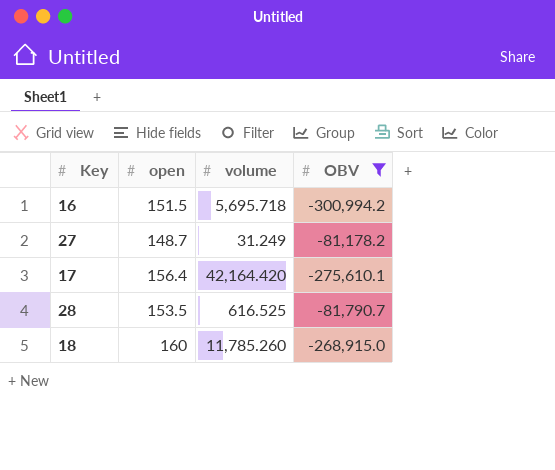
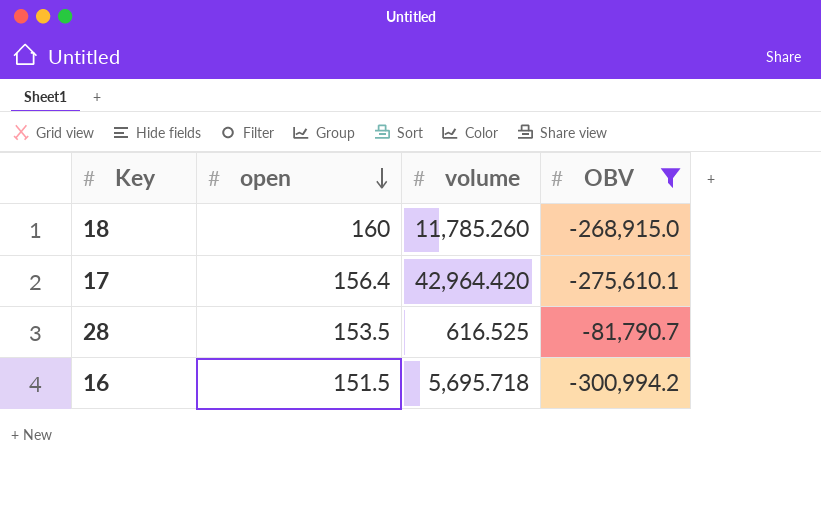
row order: none -> open descending
row 27: 148.7 | 31.249 | -81,178.2 -> none
17 | volume: 42,164.420 -> 42,964.420

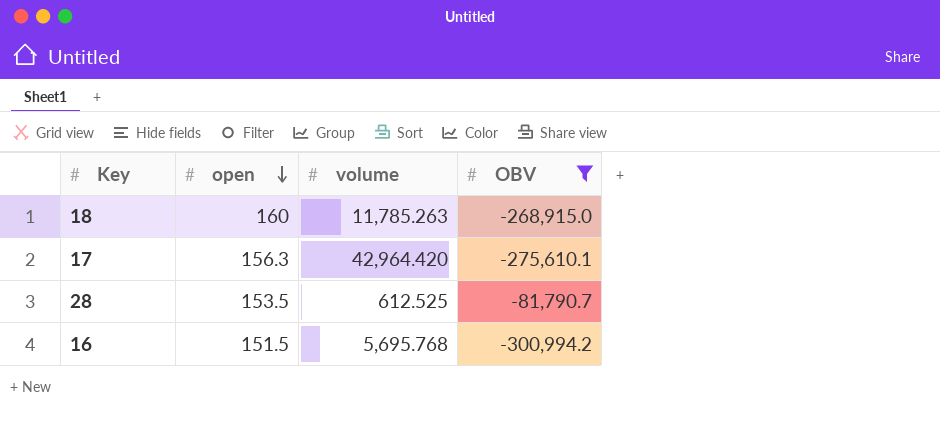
18 | volume: 11,785.260 -> 11,785.263
17 | open: 156.4 -> 156.3
28 | volume: 616.525 -> 612.525
16 | volume: 5,695.718 -> 5,695.768

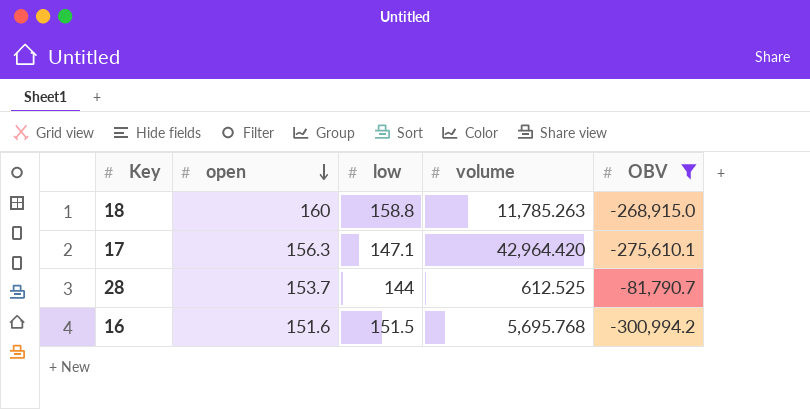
column low | position: none -> 3
28 | open: 153.5 -> 153.7
16 | open: 151.5 -> 151.6

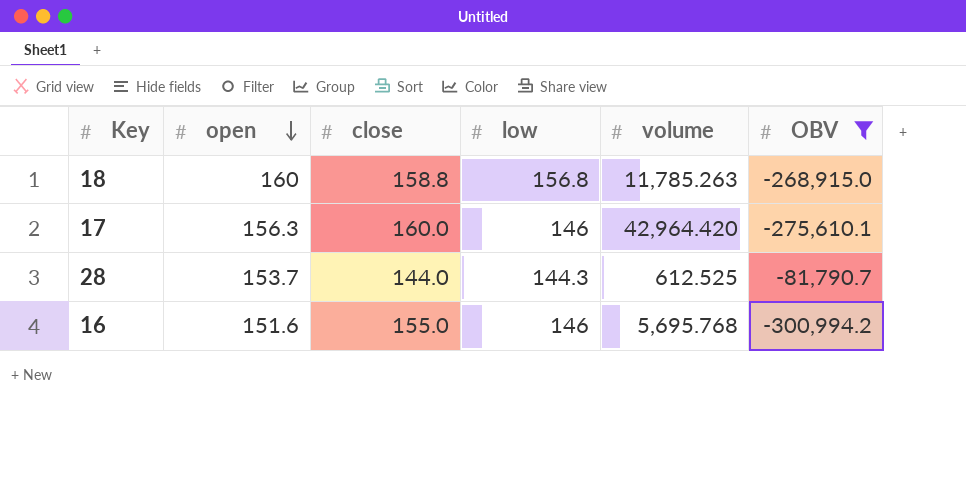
column close | position: none -> 3
18 | low: 158.8 -> 156.8
17 | low: 147.1 -> 146
28 | low: 144 -> 144.3
16 | low: 151.5 -> 146

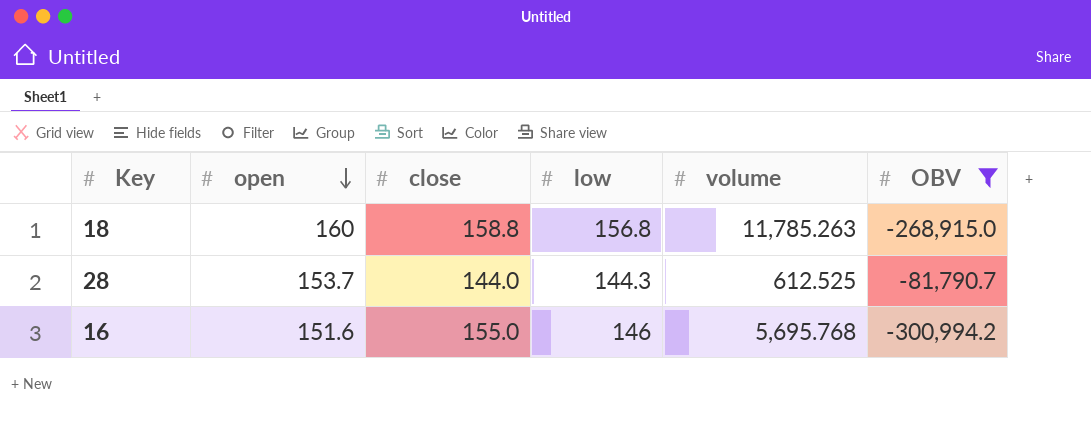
row 17: 156.3 | 160.0 | 146 | 42,964.420 | -275,610.1 -> none

